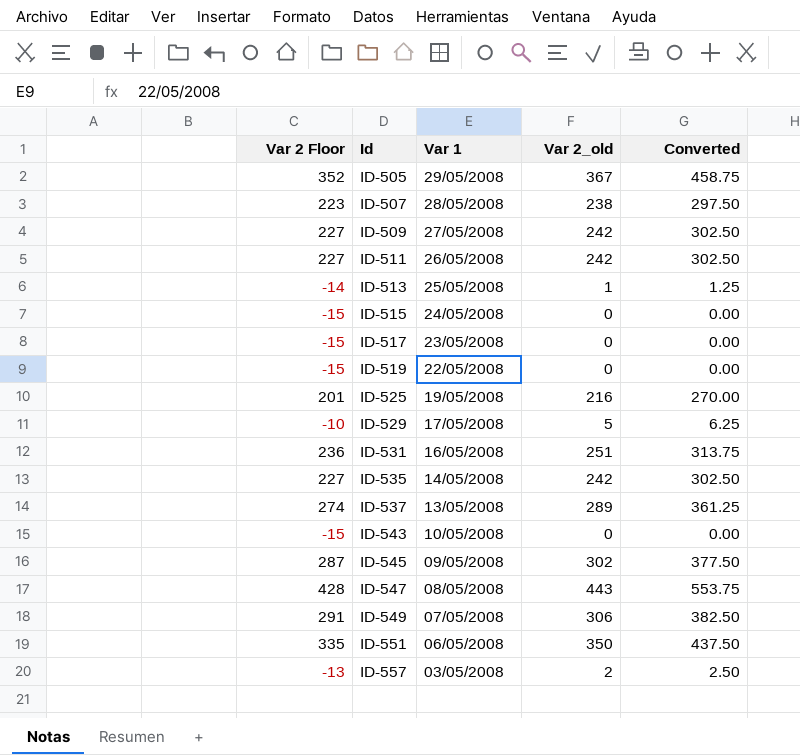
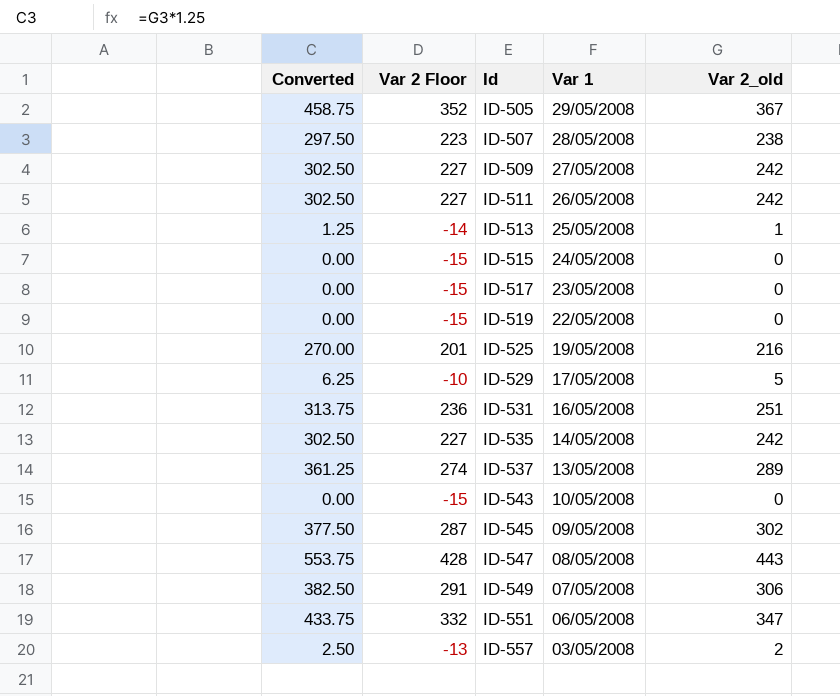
column Converted | position: 5 -> 1
ID-551 | Converted: 437.50 -> 433.75
ID-551 | Var 2 Floor: 335 -> 332
ID-551 | Var 2_old: 350 -> 347

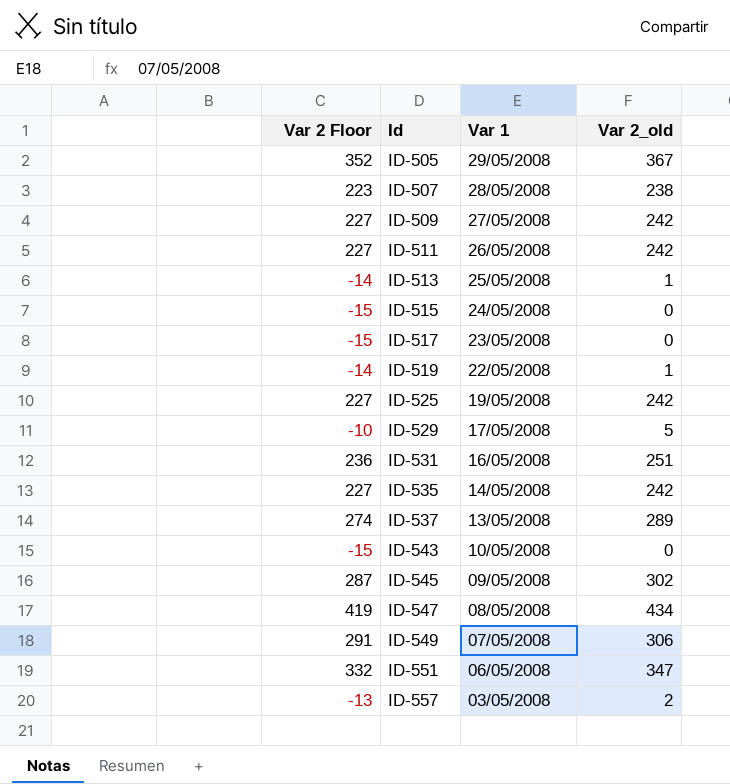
column Converted | formula: [Var 2_old] * 1.25 -> none
ID-519 | Var 2 Floor: -15 -> -14
ID-519 | Var 2_old: 0 -> 1
ID-525 | Var 2 Floor: 201 -> 227
ID-525 | Var 2_old: 216 -> 242
ID-547 | Var 2 Floor: 428 -> 419
ID-547 | Var 2_old: 443 -> 434

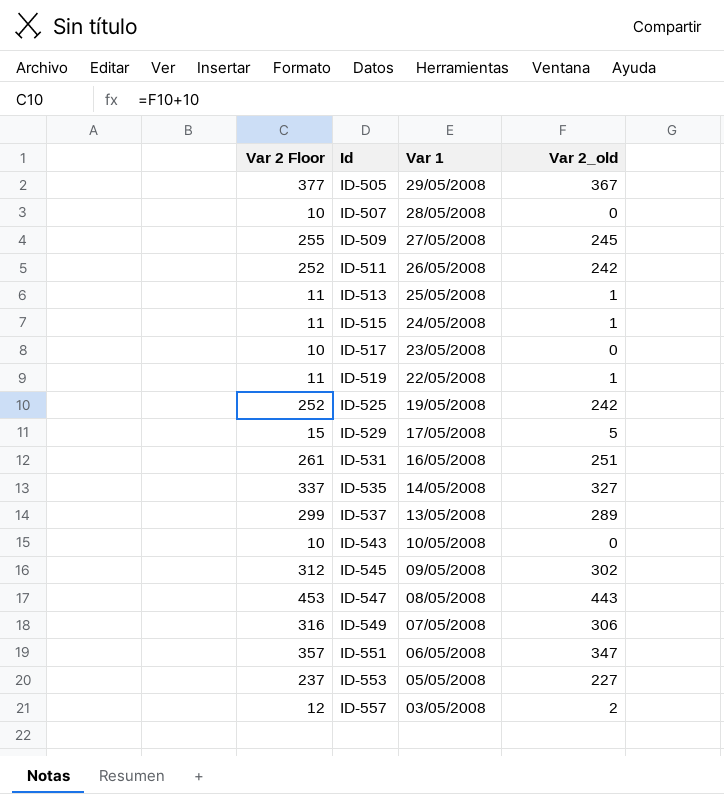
column Var 2 Floor | formula: [Var 2_old] - 15 -> [Var 2_old] + 10
ID-507 | Var 2_old: 238 -> 0
ID-509 | Var 2_old: 242 -> 245
ID-515 | Var 2_old: 0 -> 1
ID-535 | Var 2_old: 242 -> 327
ID-547 | Var 2_old: 434 -> 443
row ID-553: none -> 237 | 05/05/2008 | 227

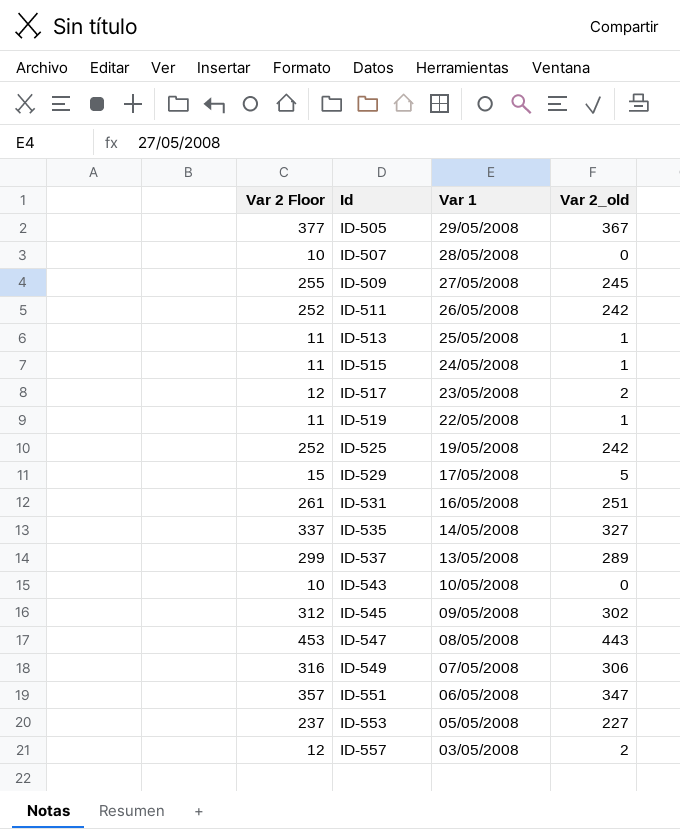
ID-517 | Var 2 Floor: 10 -> 12
ID-517 | Var 2_old: 0 -> 2

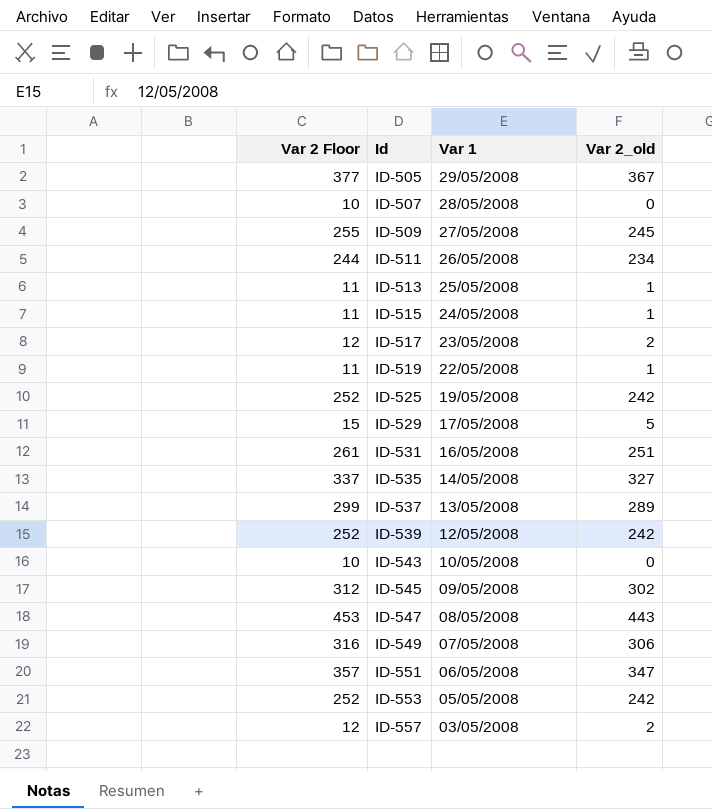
ID-511 | Var 2 Floor: 252 -> 244
ID-511 | Var 2_old: 242 -> 234
row ID-539: none -> 252 | 12/05/2008 | 242
ID-553 | Var 2 Floor: 237 -> 252
ID-553 | Var 2_old: 227 -> 242

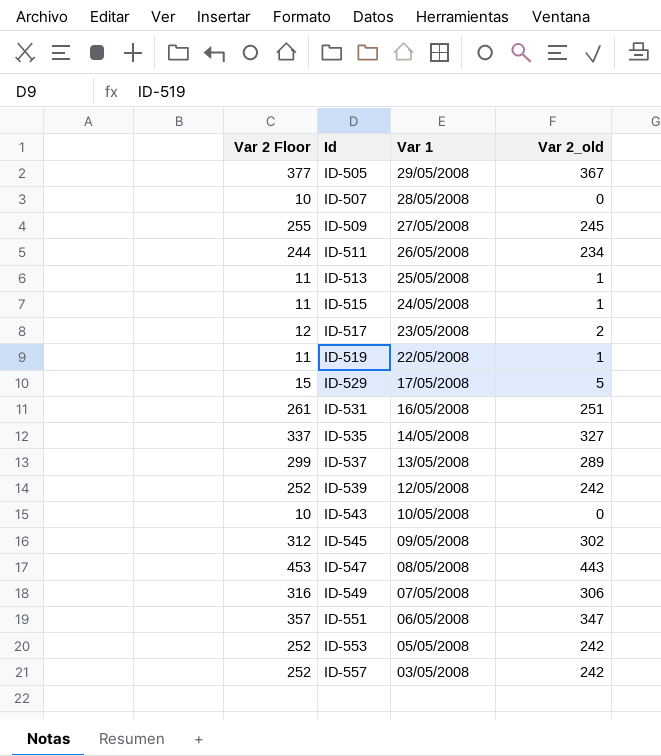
row ID-525: 252 | 19/05/2008 | 242 -> none
ID-557 | Var 2 Floor: 12 -> 252
ID-557 | Var 2_old: 2 -> 242

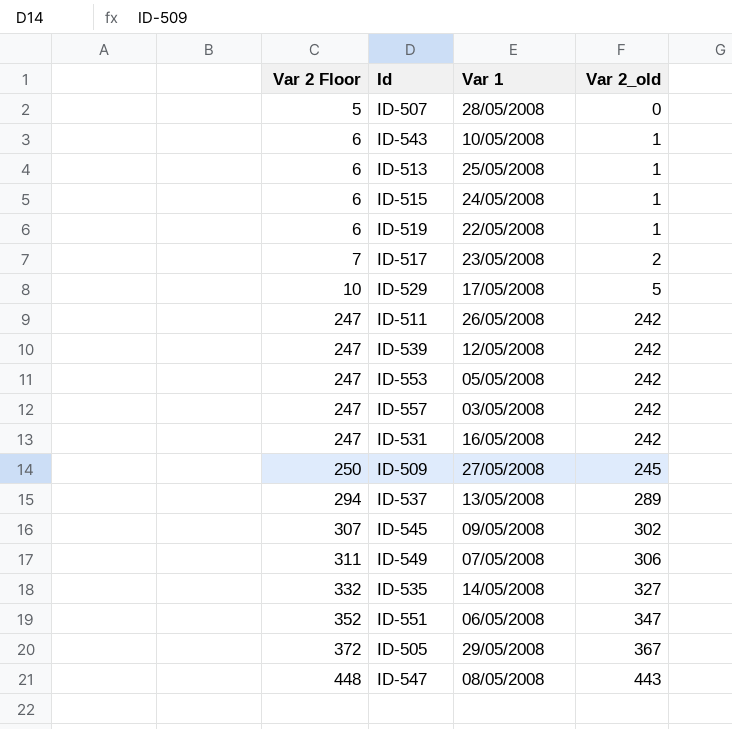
row order: Id ascending -> Var 2 Floor ascending
column Var 2 Floor | formula: [Var 2_old] + 10 -> [Var 2_old] + 5
ID-543 | Var 2_old: 0 -> 1
ID-511 | Var 2_old: 234 -> 242
ID-531 | Var 2_old: 251 -> 242

